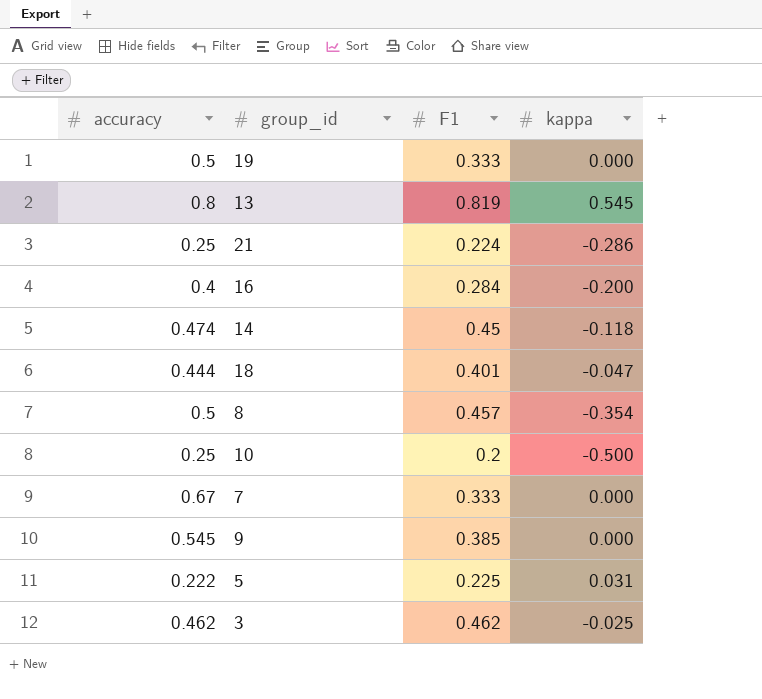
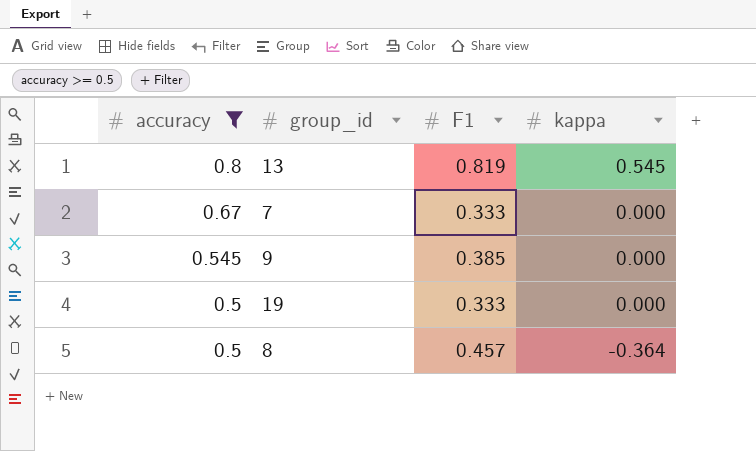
filter: none -> accuracy >= 0.5
row order: none -> accuracy descending
8 | kappa: -0.354 -> -0.364

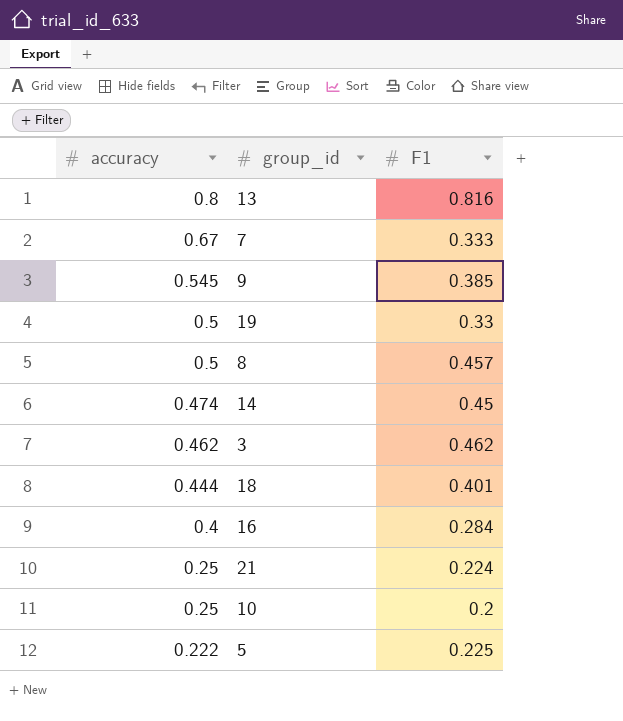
filter: accuracy >= 0.5 -> none
column kappa | position: 4 -> none
13 | F1: 0.819 -> 0.816
19 | F1: 0.333 -> 0.33

